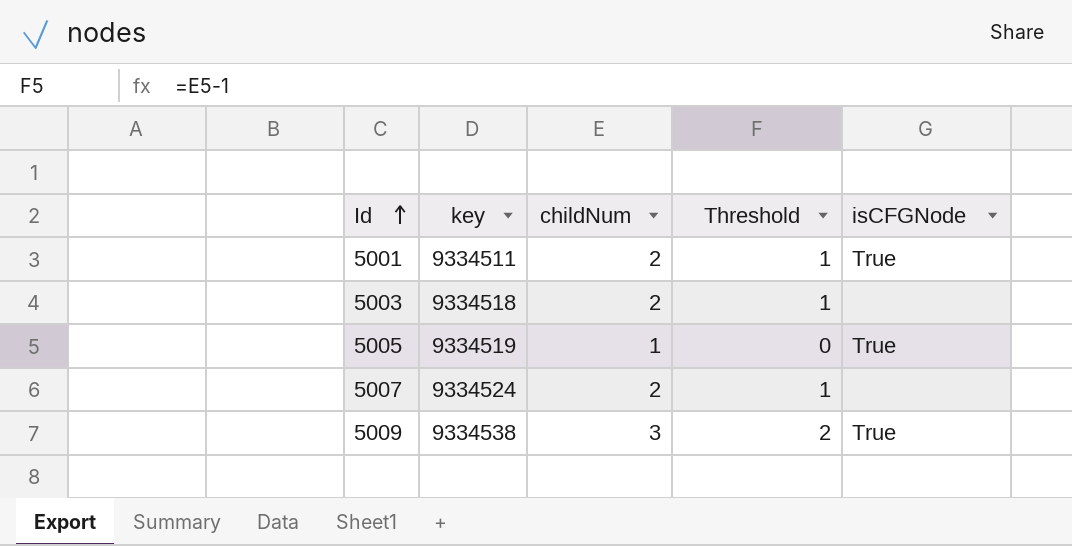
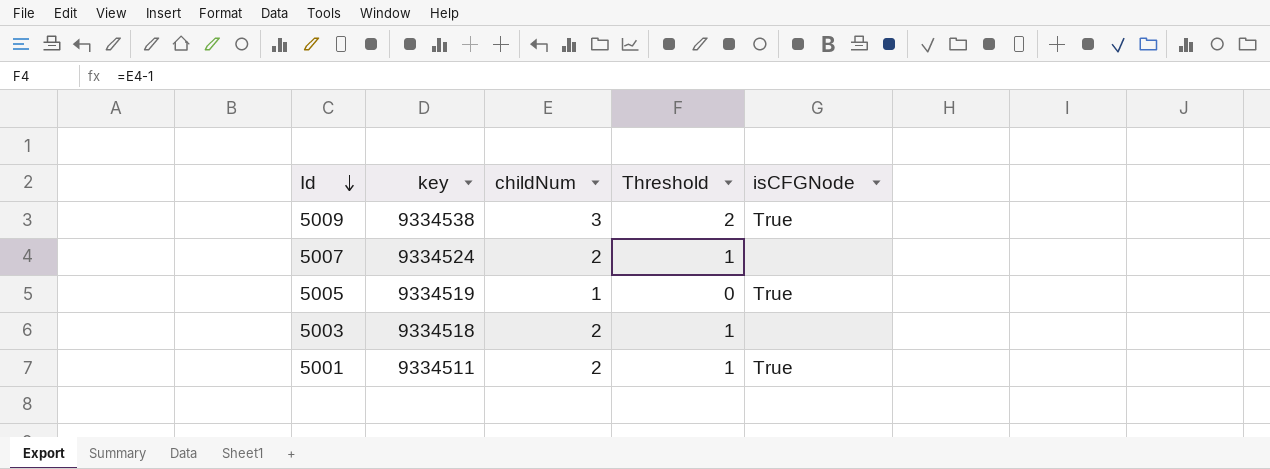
row order: Id ascending -> Id descending

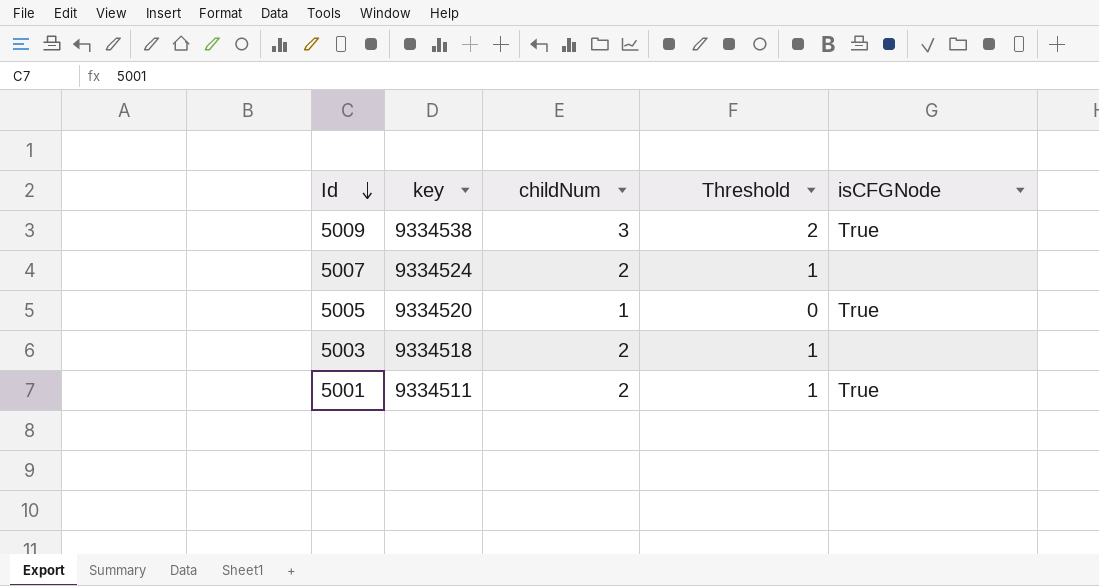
5005 | key: 9334519 -> 9334520

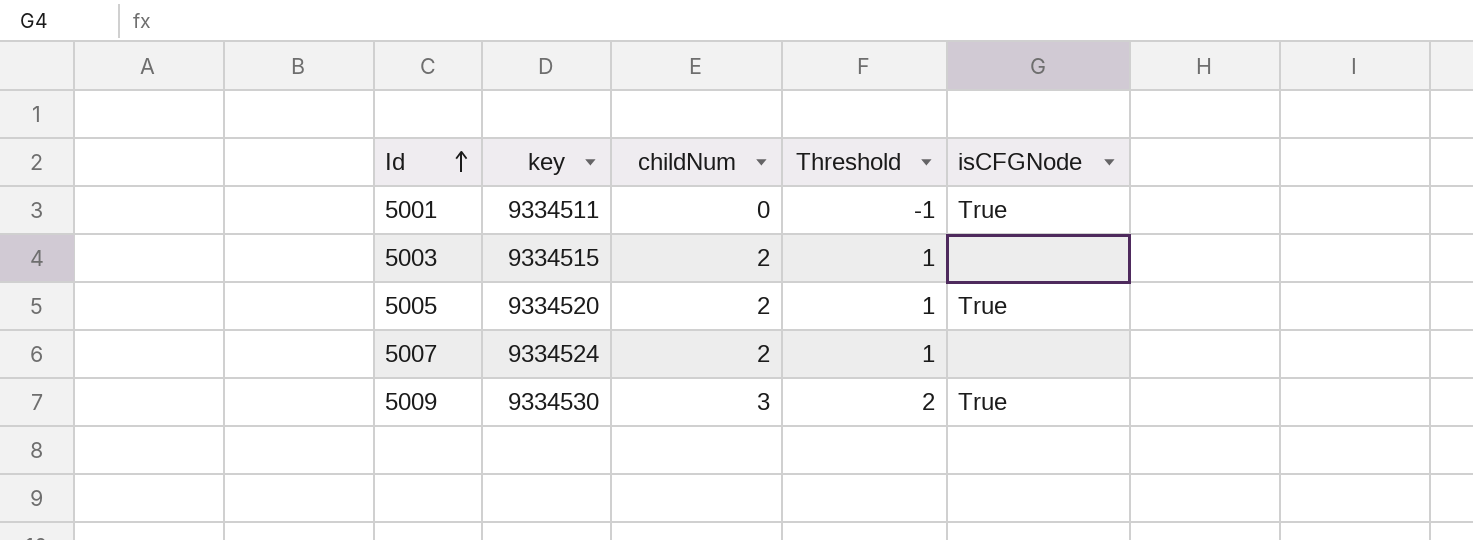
row order: Id descending -> Id ascending
5001 | childNum: 2 -> 0
5001 | Threshold: 1 -> -1
5003 | key: 9334518 -> 9334515
5005 | childNum: 1 -> 2
5005 | Threshold: 0 -> 1
5009 | key: 9334538 -> 9334530

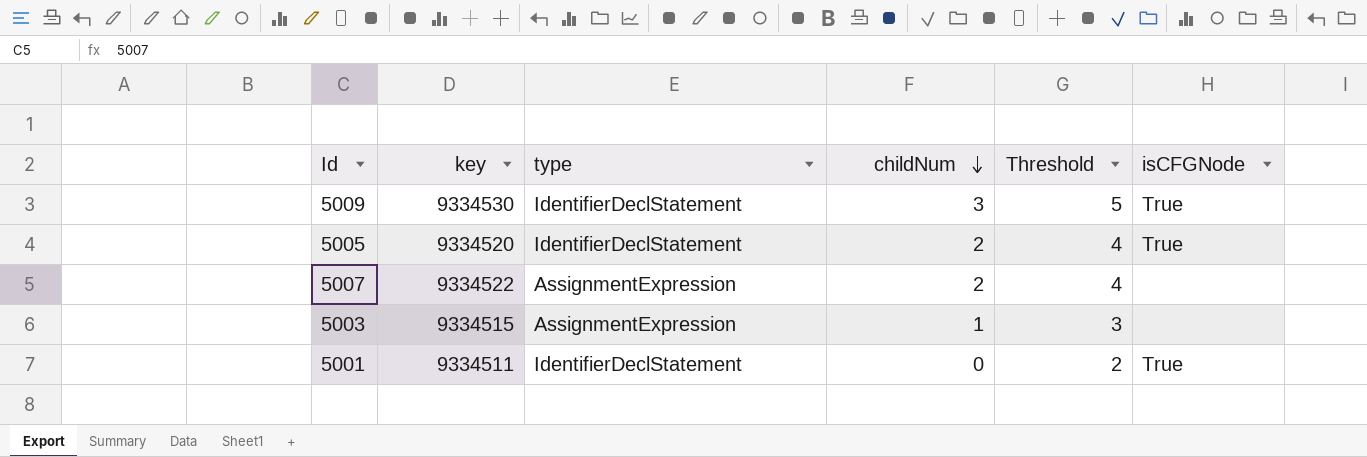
row order: Id ascending -> childNum descending
column type | position: none -> 3
column Threshold | formula: [childNum] - 1 -> [childNum] + 2
5007 | key: 9334524 -> 9334522
5003 | childNum: 2 -> 1

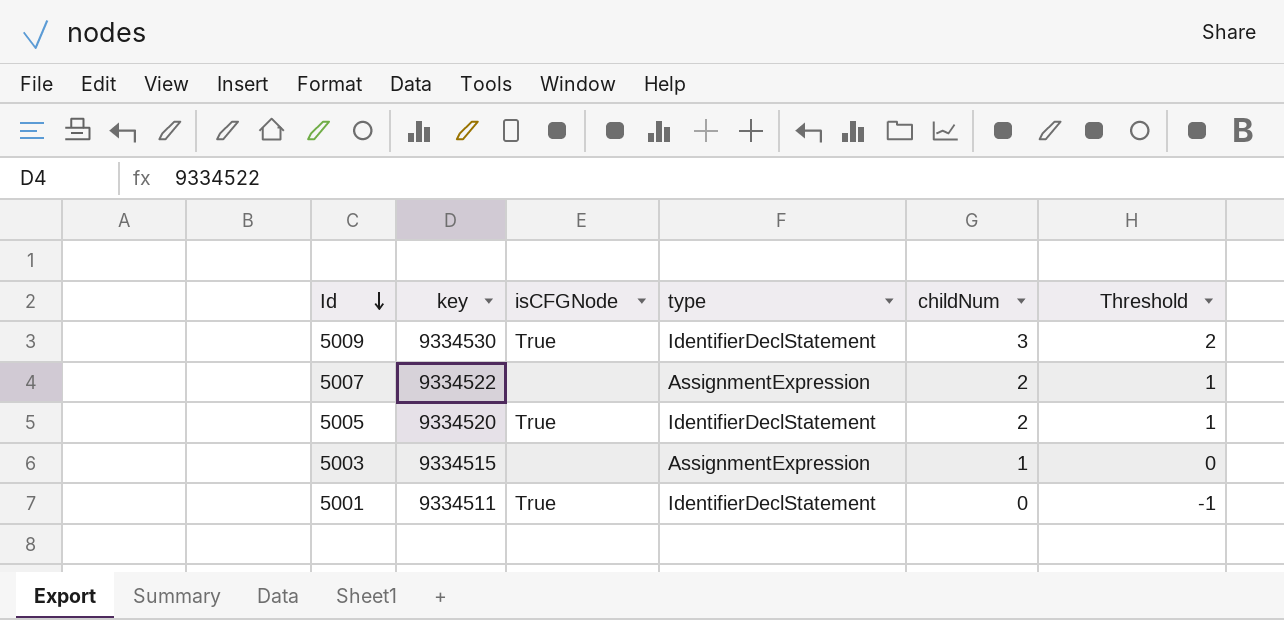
row order: childNum descending -> Id descending
column isCFGNode | position: 6 -> 3
column Threshold | formula: [childNum] + 2 -> [childNum] - 1

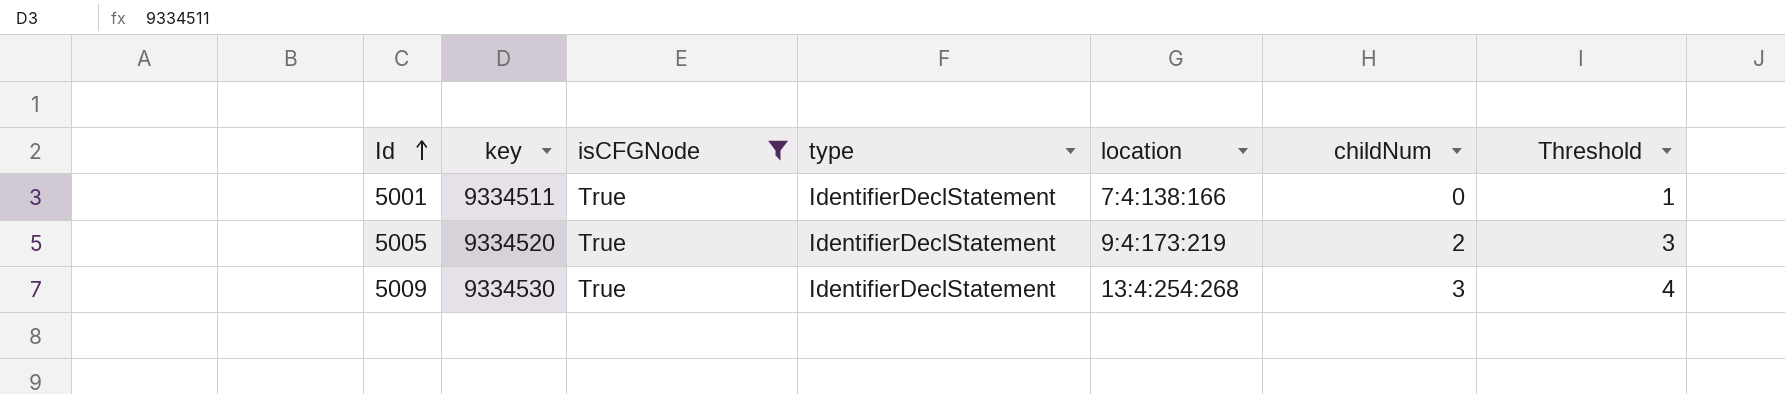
filter: none -> isCFGNode = True
row order: Id descending -> Id ascending
column location | position: none -> 5
column Threshold | formula: [childNum] - 1 -> [childNum] + 1

